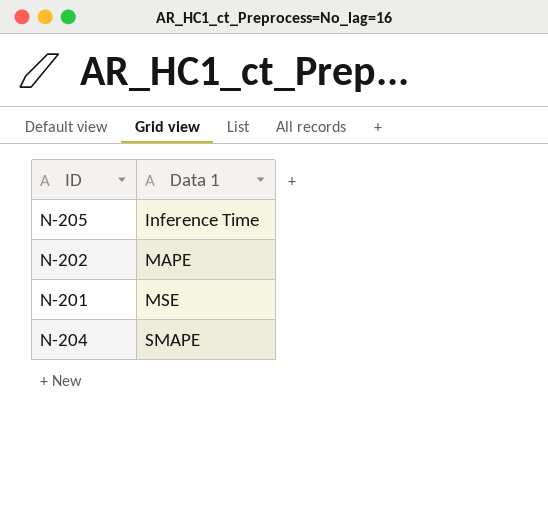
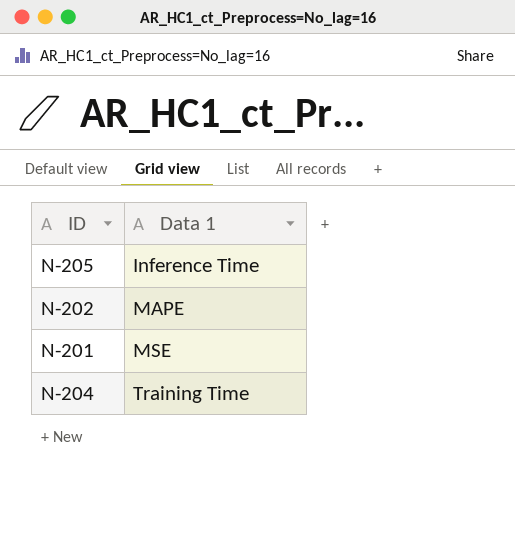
N-204 | Data 1: SMAPE -> Training Time

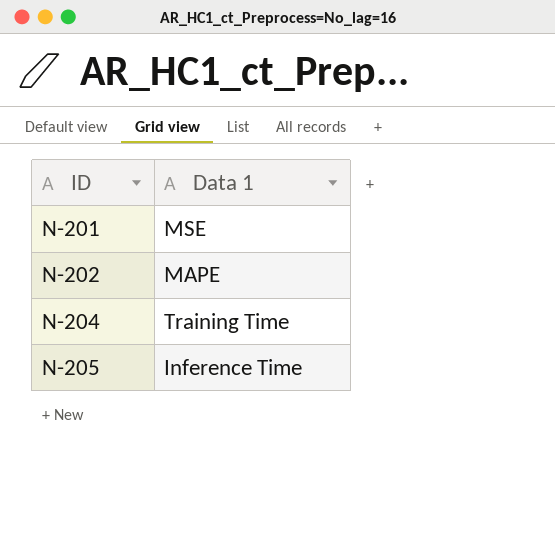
row order: Data 1 ascending -> ID ascending

